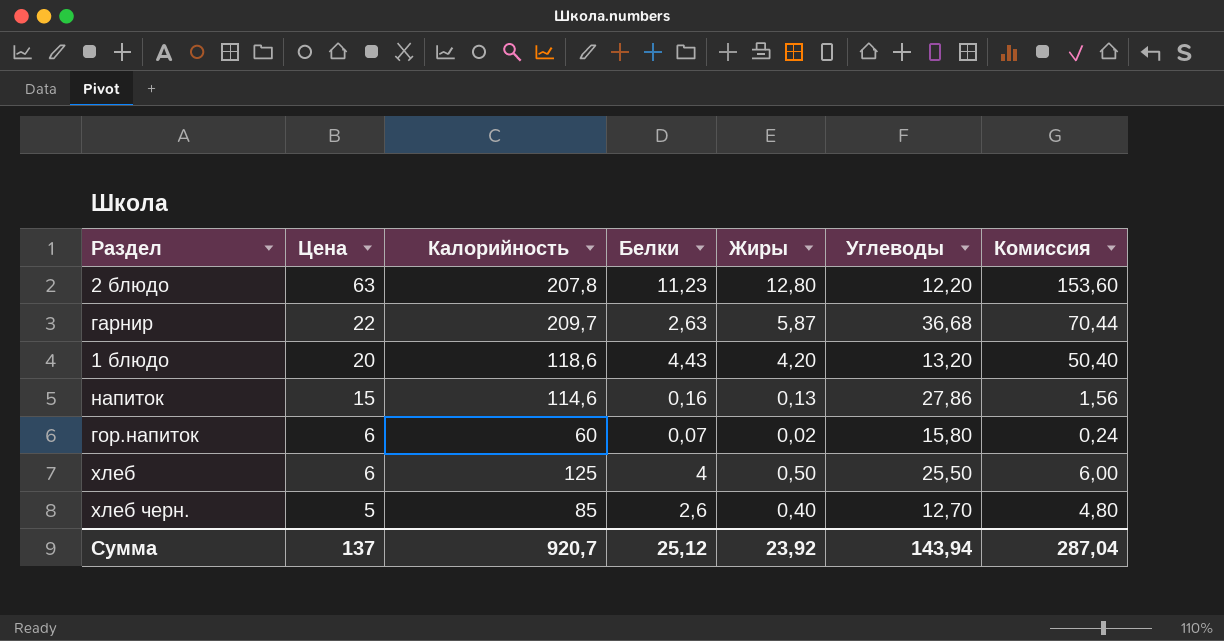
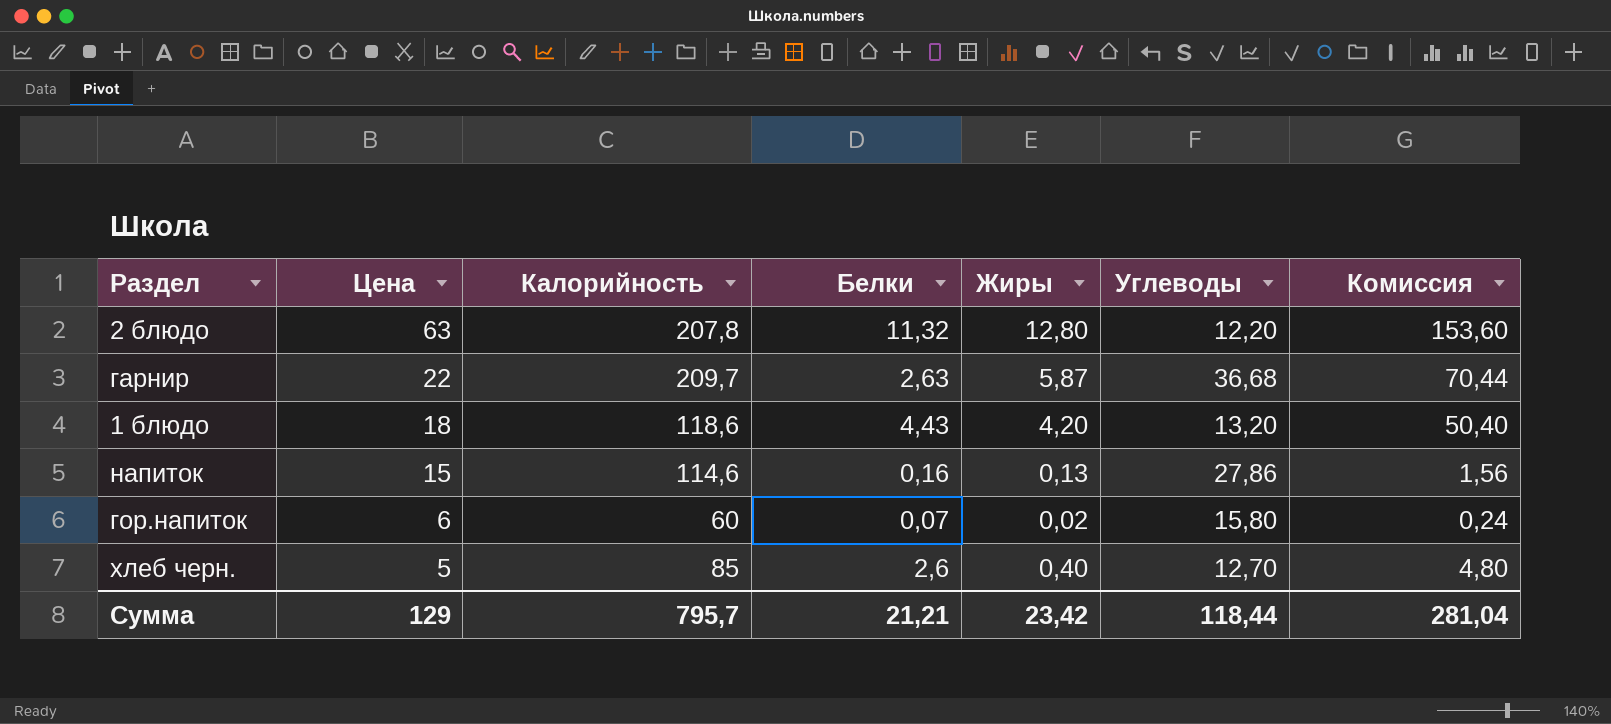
row хлеб: 6 | 125 | 4 | 0,50 | 25,50 | 6,00 -> none
2 блюдо | Белки: 11,23 -> 11,32
1 блюдо | Цена: 20 -> 18
Сумма | Цена: 137 -> 129
Сумма | Калорийность: 920,7 -> 795,7
Сумма | Белки: 25,12 -> 21,21
Сумма | Жиры: 23,92 -> 23,42
Сумма | Углеводы: 143,94 -> 118,44
Сумма | Комиссия: 287,04 -> 281,04

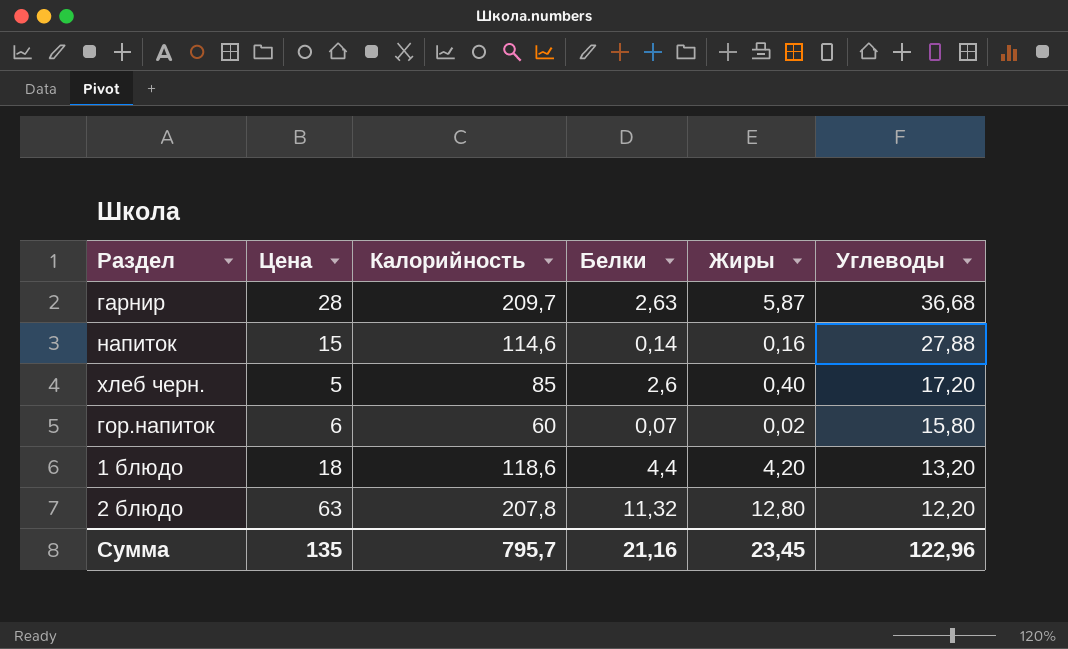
row order: Цена descending -> Углеводы descending
column Комиссия | formula: [Жиры] * 12 -> none
гарнир | Цена: 22 -> 28
напиток | Белки: 0,16 -> 0,14
напиток | Жиры: 0,13 -> 0,16
напиток | Углеводы: 27,86 -> 27,88
хлеб черн. | Углеводы: 12,70 -> 17,20
1 блюдо | Белки: 4,43 -> 4,4
Сумма | Цена: 129 -> 135
Сумма | Белки: 21,21 -> 21,16
Сумма | Жиры: 23,42 -> 23,45
Сумма | Углеводы: 118,44 -> 122,96

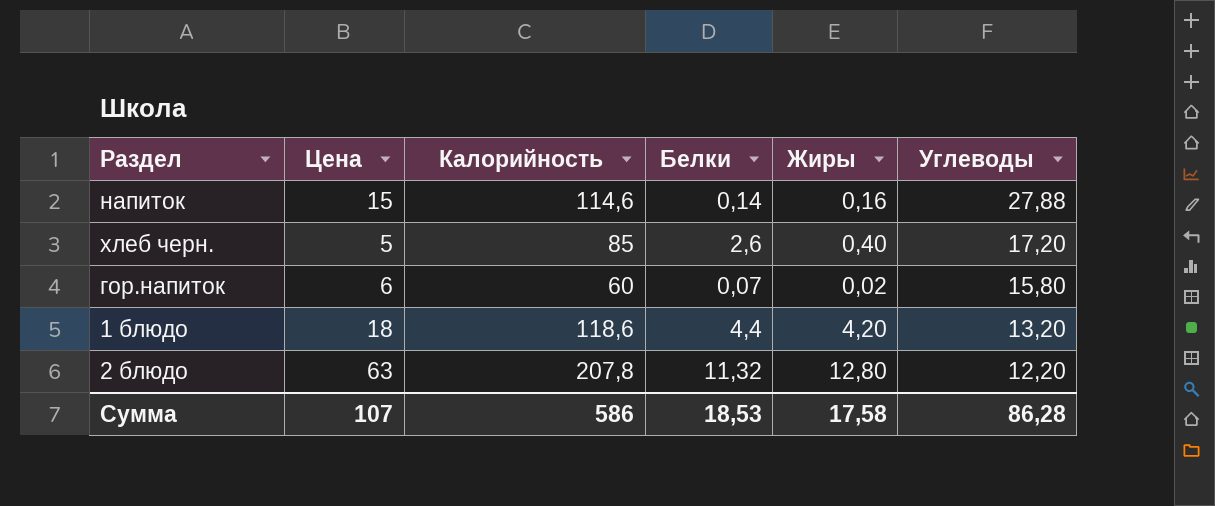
row гарнир: 28 | 209,7 | 2,63 | 5,87 | 36,68 -> none
Сумма | Цена: 135 -> 107
Сумма | Калорийность: 795,7 -> 586
Сумма | Белки: 21,16 -> 18,53
Сумма | Жиры: 23,45 -> 17,58
Сумма | Углеводы: 122,96 -> 86,28

